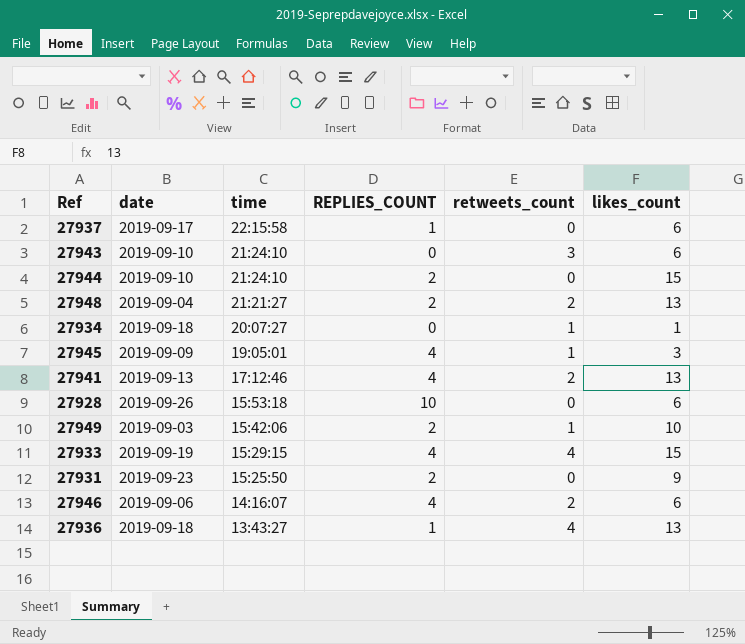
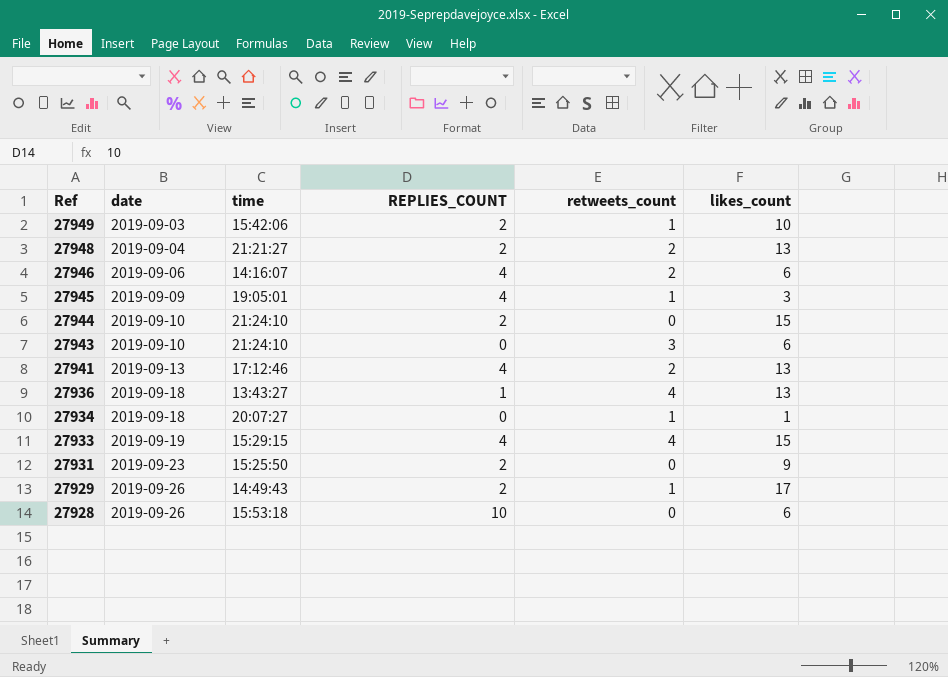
row order: time descending -> Ref descending
row 27937: 2019-09-17 | 22:15:58 | 1 | 0 | 6 -> none
row 27929: none -> 2019-09-26 | 14:49:43 | 2 | 1 | 17

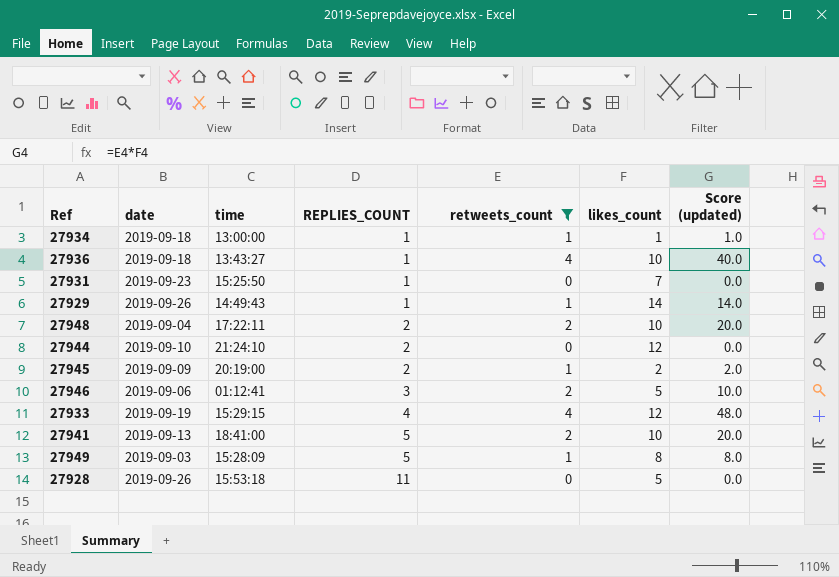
filter: none -> retweets_count != 3
row order: Ref descending -> REPLIES_COUNT ascending
column Score (updated) | formula: none -> [retweets_count] * [likes_count]
27934 | time: 20:07:27 -> 13:00:00
27934 | REPLIES_COUNT: 0 -> 1
27936 | likes_count: 13 -> 10
27931 | REPLIES_COUNT: 2 -> 1
27931 | likes_count: 9 -> 7
27929 | REPLIES_COUNT: 2 -> 1
27929 | likes_count: 17 -> 14
27948 | time: 21:21:27 -> 17:22:11
27948 | likes_count: 13 -> 10
27944 | likes_count: 15 -> 12
27945 | time: 19:05:01 -> 20:19:00
27945 | REPLIES_COUNT: 4 -> 2
27945 | likes_count: 3 -> 2
27946 | time: 14:16:07 -> 01:12:41
27946 | REPLIES_COUNT: 4 -> 3
27946 | likes_count: 6 -> 5
27933 | likes_count: 15 -> 12
27941 | time: 17:12:46 -> 18:41:00
27941 | REPLIES_COUNT: 4 -> 5
27941 | likes_count: 13 -> 10
27949 | time: 15:42:06 -> 15:28:09
27949 | REPLIES_COUNT: 2 -> 5
27949 | likes_count: 10 -> 8
27928 | REPLIES_COUNT: 10 -> 11
27928 | likes_count: 6 -> 5

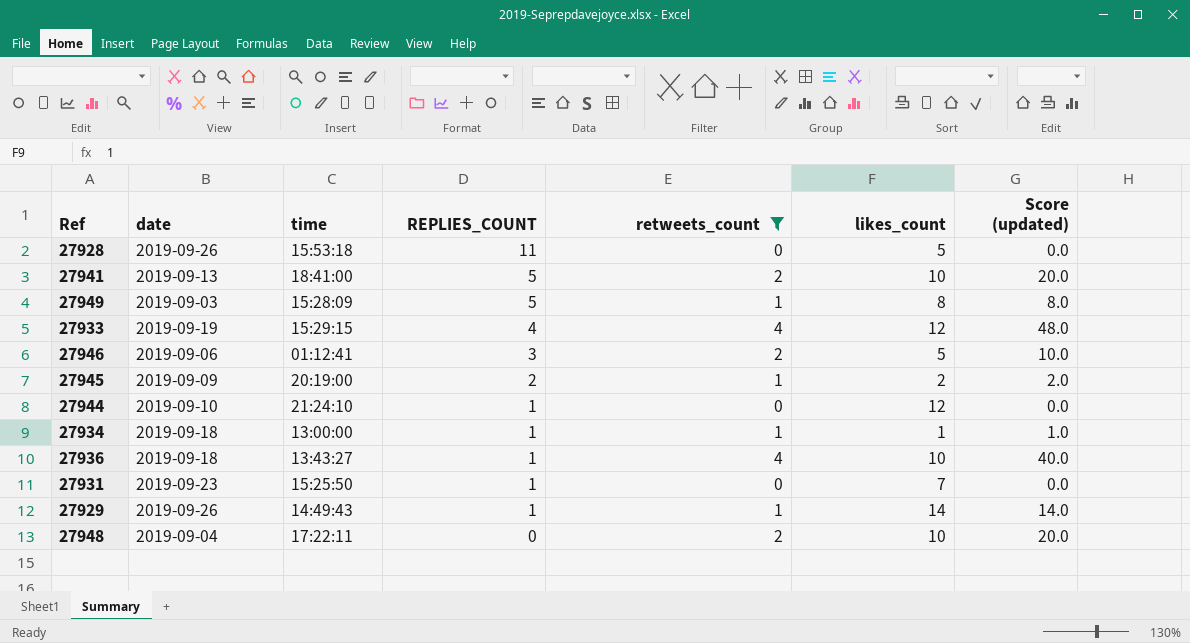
row order: REPLIES_COUNT ascending -> REPLIES_COUNT descending
27944 | REPLIES_COUNT: 2 -> 1
27948 | REPLIES_COUNT: 2 -> 0

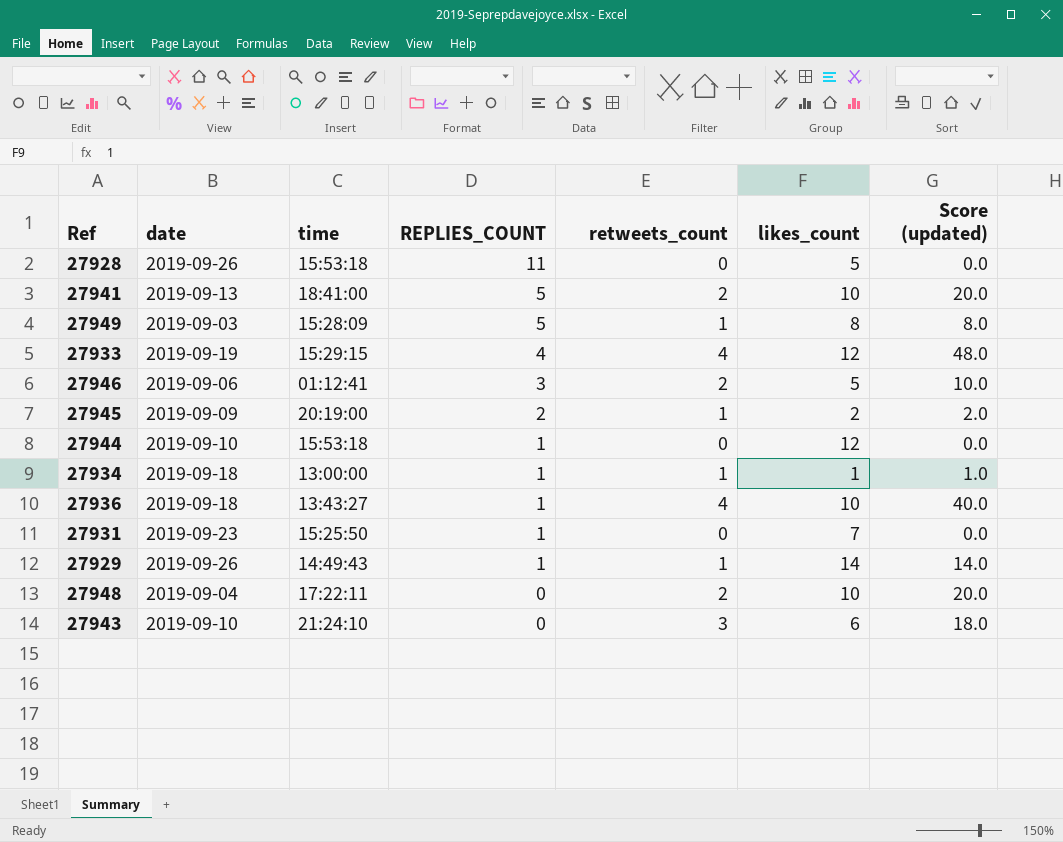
filter: retweets_count != 3 -> none
27944 | time: 21:24:10 -> 15:53:18

